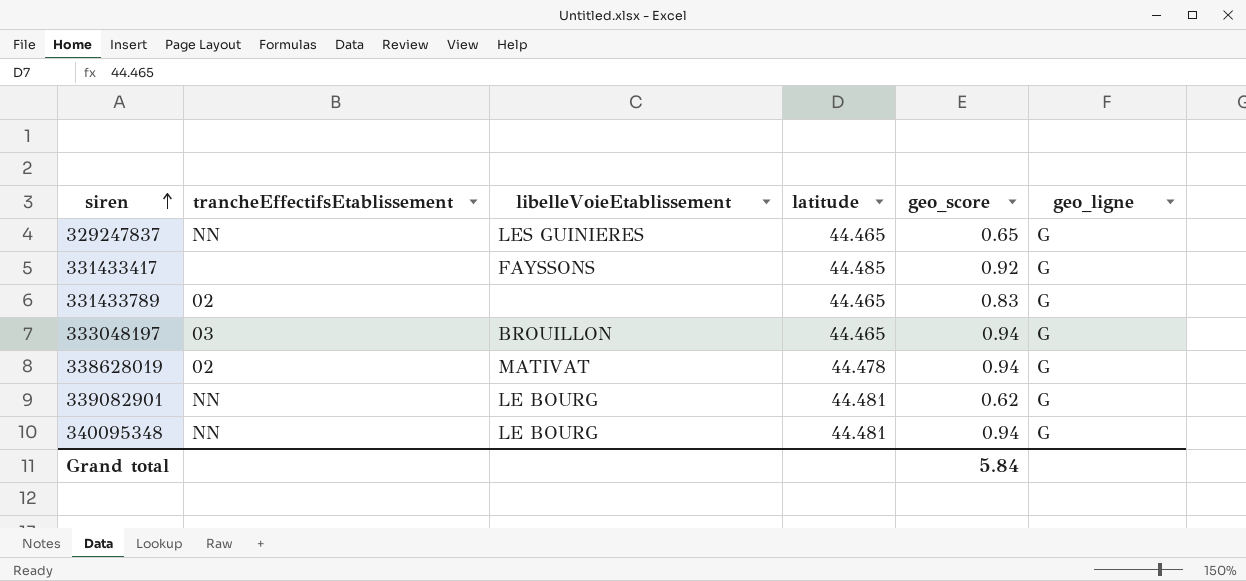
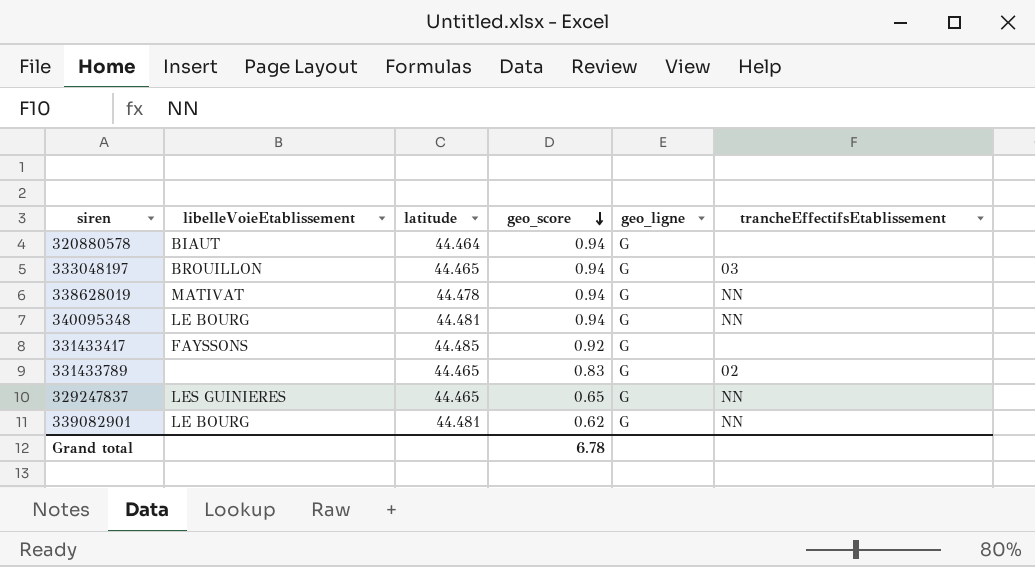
row order: siren ascending -> geo_score descending
column trancheEffectifsEtablissement | position: 2 -> 6
row 320880578: none -> BIAUT | 44.464 | 0.94 | G | none
338628019 | trancheEffectifsEtablissement: 02 -> NN
Grand total | geo_score: 5.84 -> 6.78

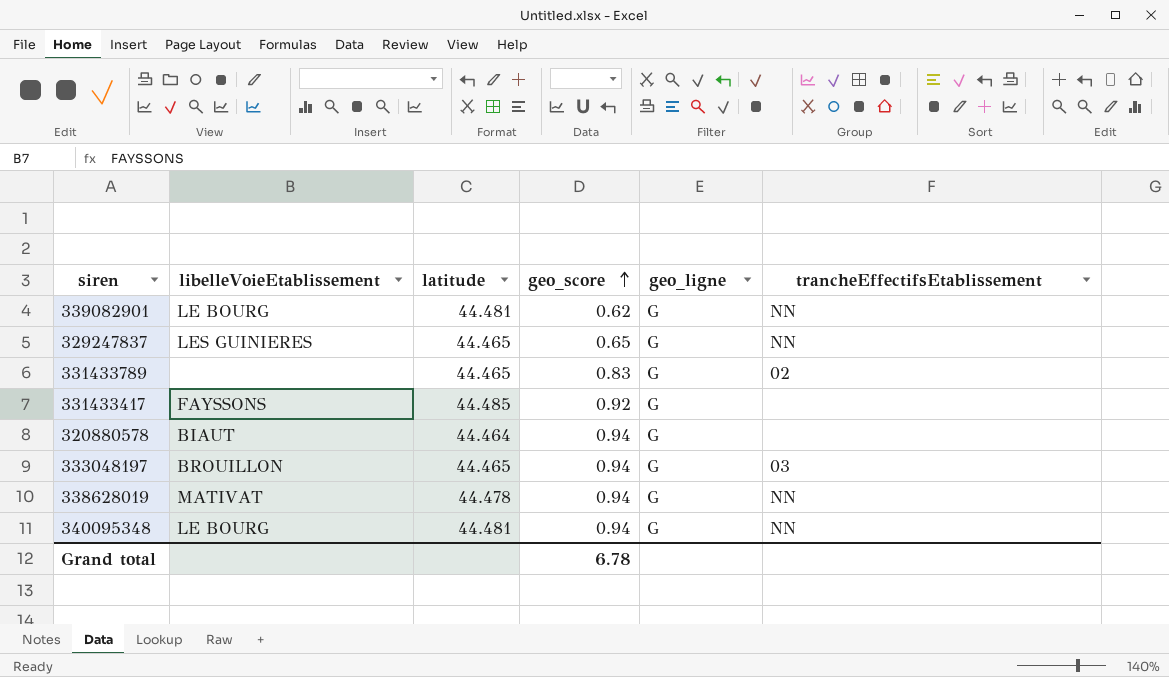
row order: geo_score descending -> geo_score ascending

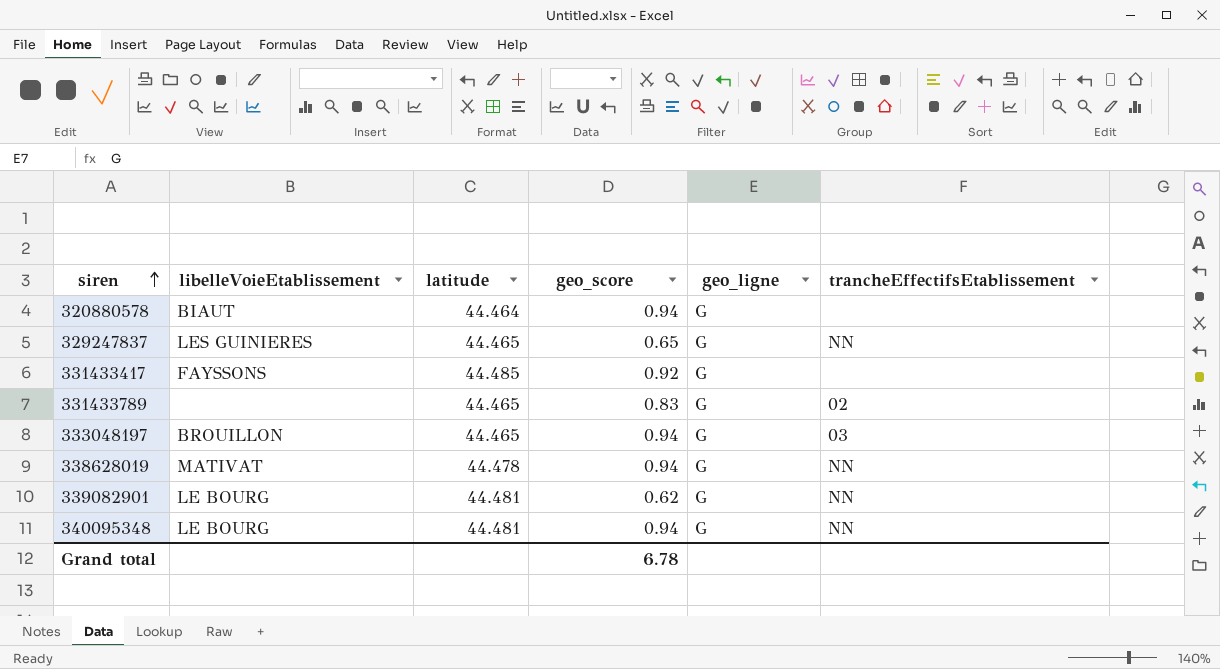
row order: geo_score ascending -> siren ascending

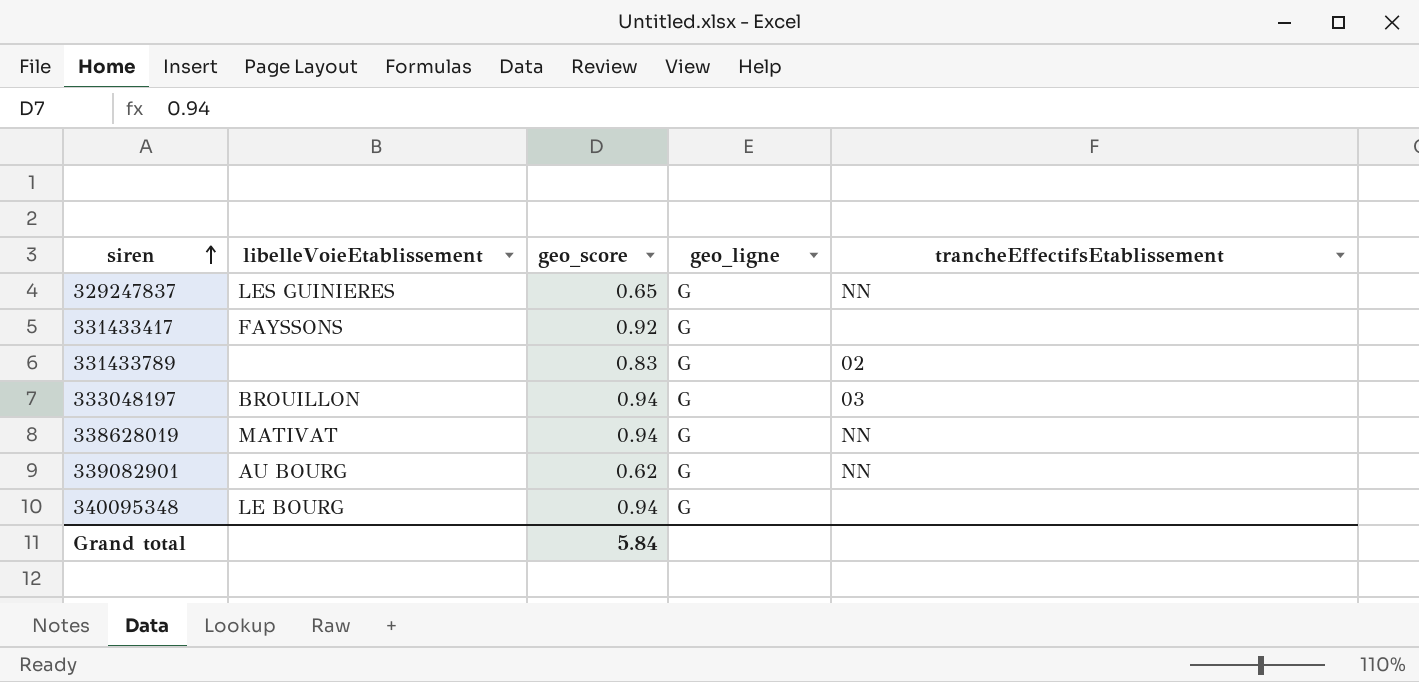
column latitude | position: 3 -> none
row 320880578: BIAUT | 44.464 | 0.94 | G | none -> none
339082901 | libelleVoieEtablissement: LE BOURG -> AU BOURG
340095348 | trancheEffectifsEtablissement: NN -> none
Grand total | geo_score: 6.78 -> 5.84

